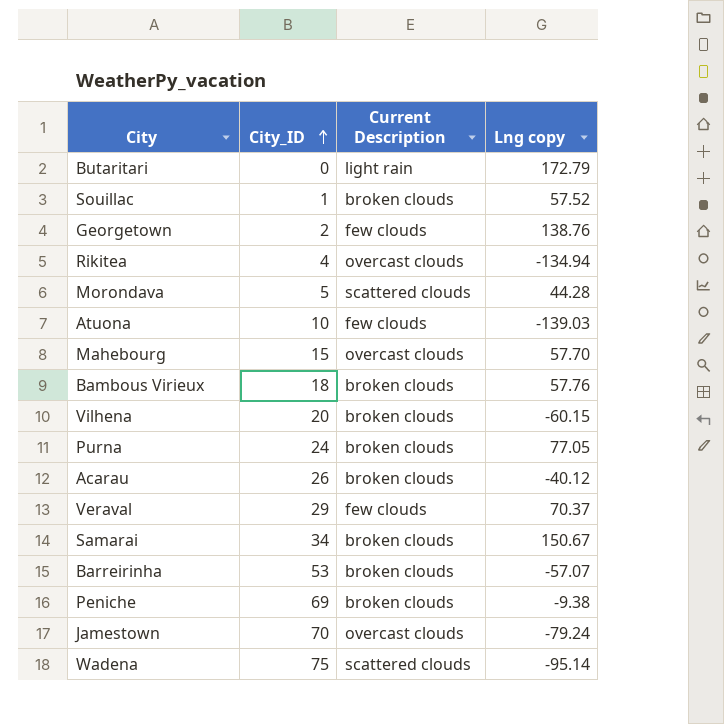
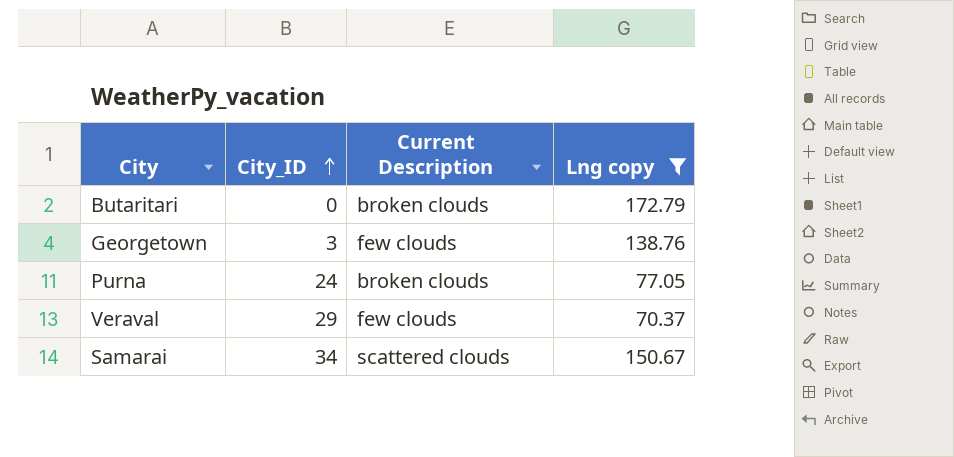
filter: none -> Lng copy >= 70.37
Butaritari | Current Description: light rain -> broken clouds
Georgetown | City_ID: 2 -> 3
Samarai | Current Description: broken clouds -> scattered clouds

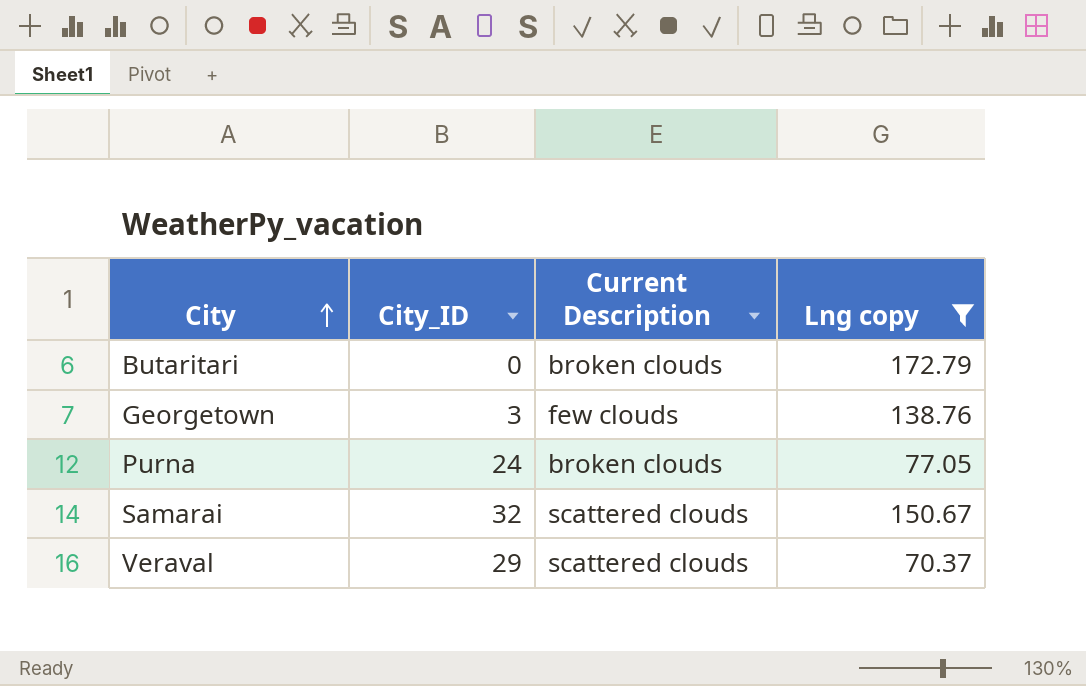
row order: City_ID ascending -> City ascending
Samarai | City_ID: 34 -> 32
Veraval | Current Description: few clouds -> scattered clouds

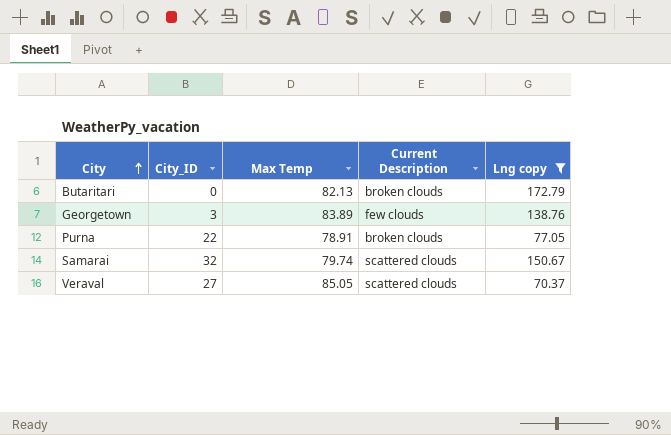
column Max Temp | position: none -> 3
Purna | City_ID: 24 -> 22
Veraval | City_ID: 29 -> 27

